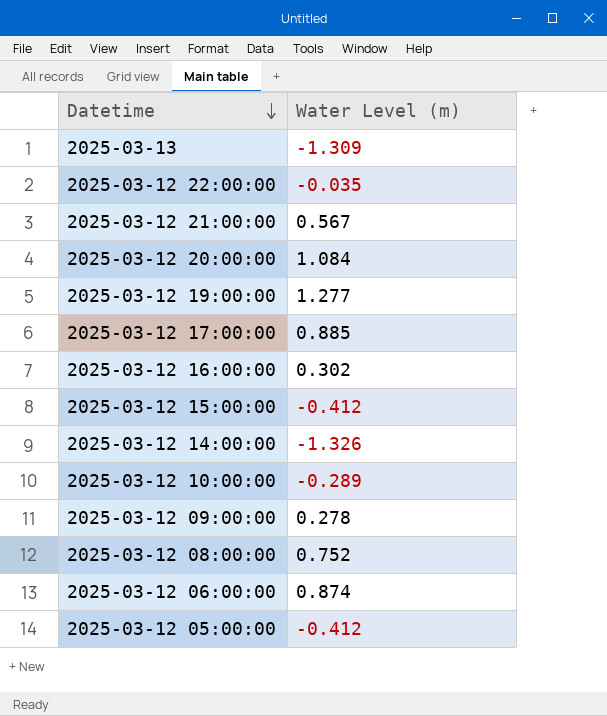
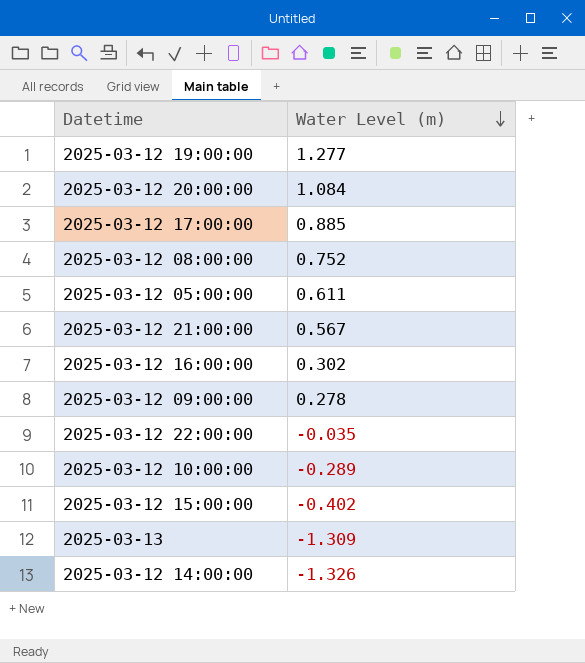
row order: Datetime descending -> Water Level (m) descending
row 2025-03-12 06:00:00: 0.874 -> none
2025-03-12 05:00:00 | Water Level (m): -0.412 -> 0.611
2025-03-12 15:00:00 | Water Level (m): -0.412 -> -0.402

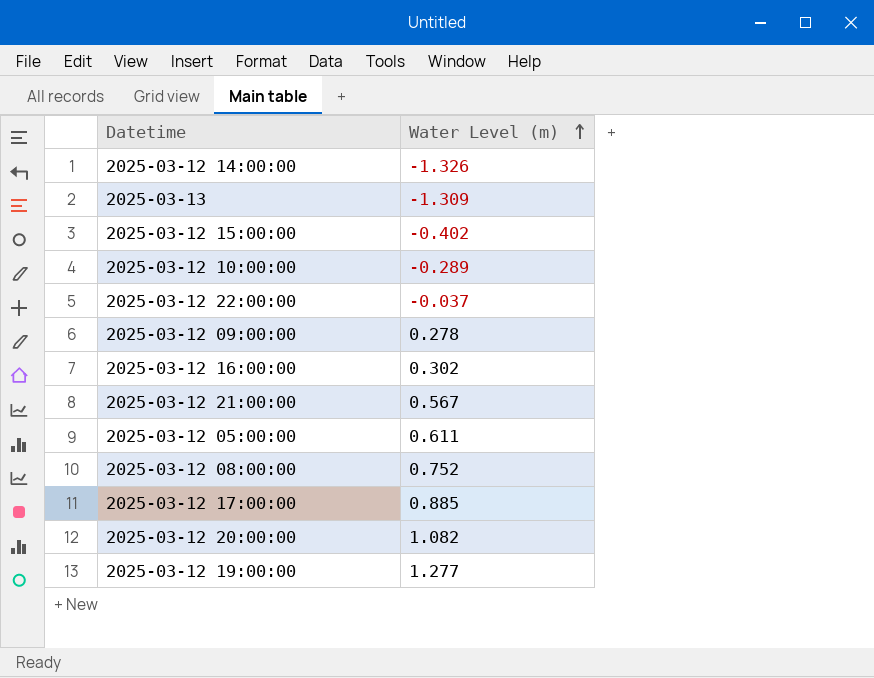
row order: Water Level (m) descending -> Water Level (m) ascending
2025-03-12 22:00:00 | Water Level (m): -0.035 -> -0.037
2025-03-12 20:00:00 | Water Level (m): 1.084 -> 1.082

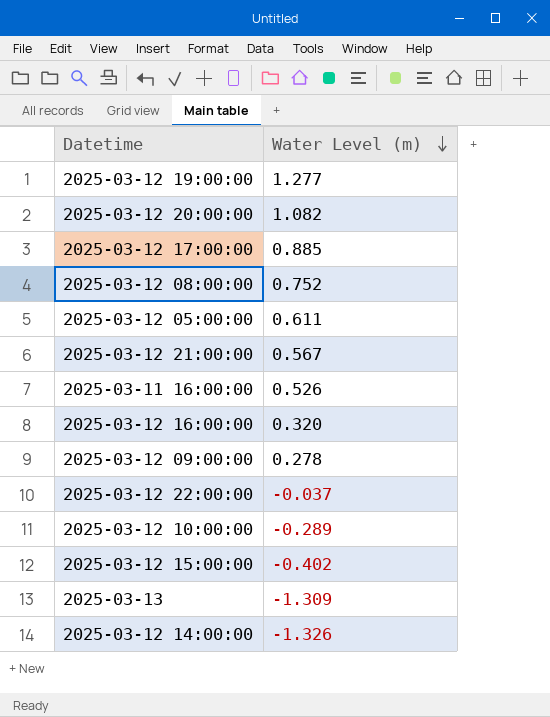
row order: Water Level (m) ascending -> Water Level (m) descending
row 2025-03-11 16:00:00: none -> 0.526
2025-03-12 16:00:00 | Water Level (m): 0.302 -> 0.320

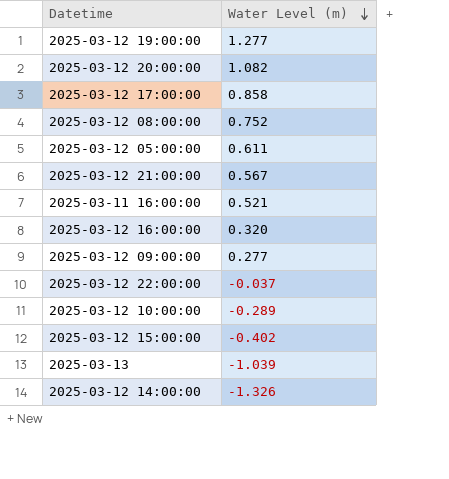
2025-03-12 17:00:00 | Water Level (m): 0.885 -> 0.858
2025-03-11 16:00:00 | Water Level (m): 0.526 -> 0.521
2025-03-12 09:00:00 | Water Level (m): 0.278 -> 0.277
2025-03-13 | Water Level (m): -1.309 -> -1.039

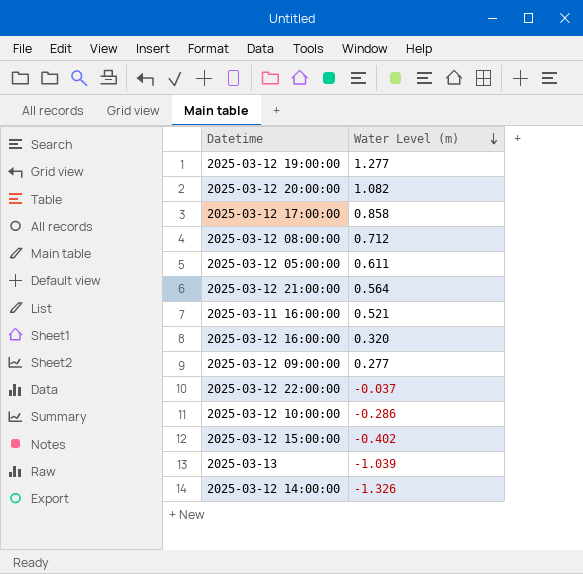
2025-03-12 08:00:00 | Water Level (m): 0.752 -> 0.712
2025-03-12 21:00:00 | Water Level (m): 0.567 -> 0.564
2025-03-12 10:00:00 | Water Level (m): -0.289 -> -0.286

